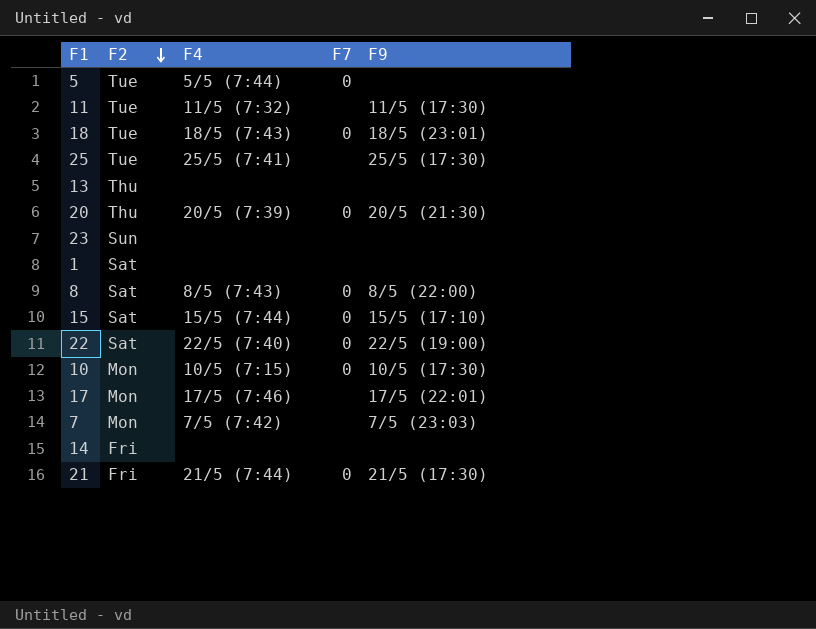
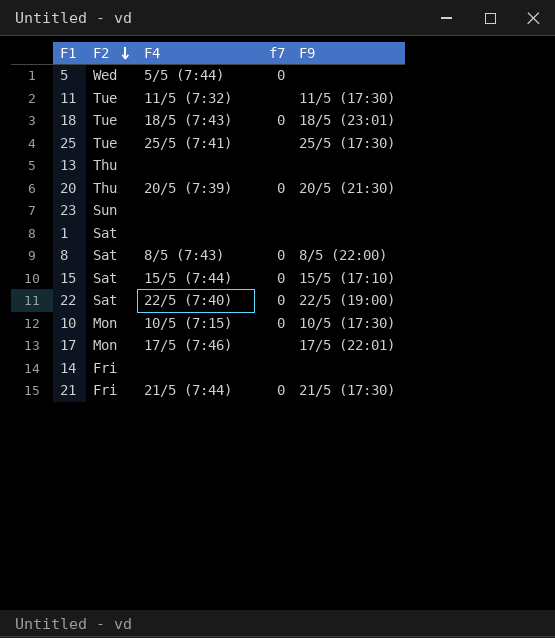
column name: F7 -> f7
row 7: Mon | 7/5 (7:42) | none | 7/5 (23:03) -> none
5 | F2: Tue -> Wed

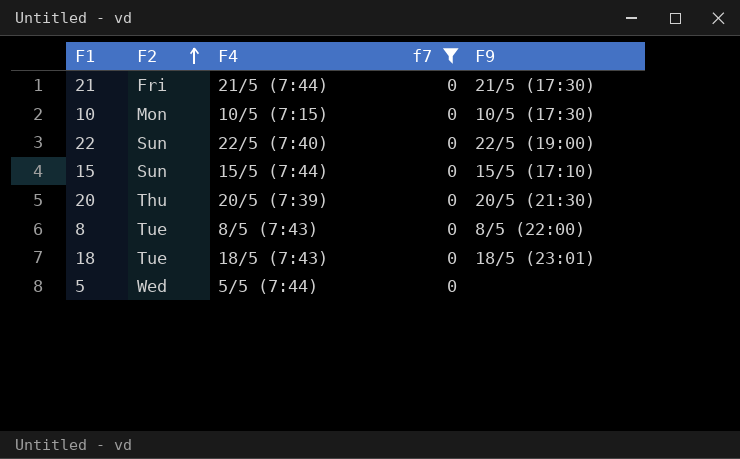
filter: none -> f7 = 0
row order: F2 descending -> F2 ascending
22 | F2: Sat -> Sun
15 | F2: Sat -> Sun
8 | F2: Sat -> Tue

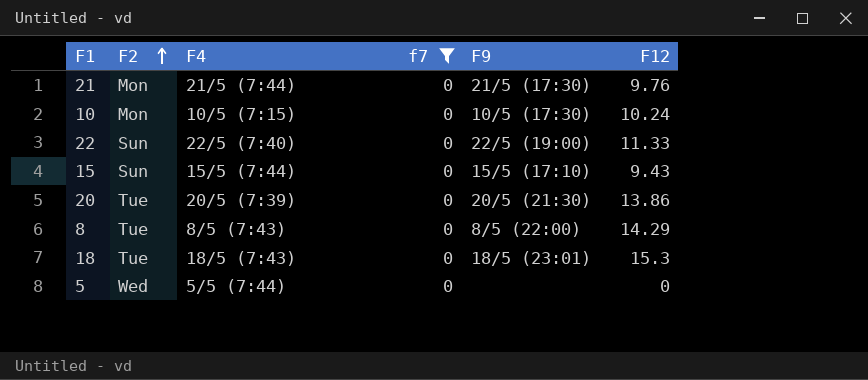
column F12 | position: none -> 6
21 | F2: Fri -> Mon
20 | F2: Thu -> Tue

